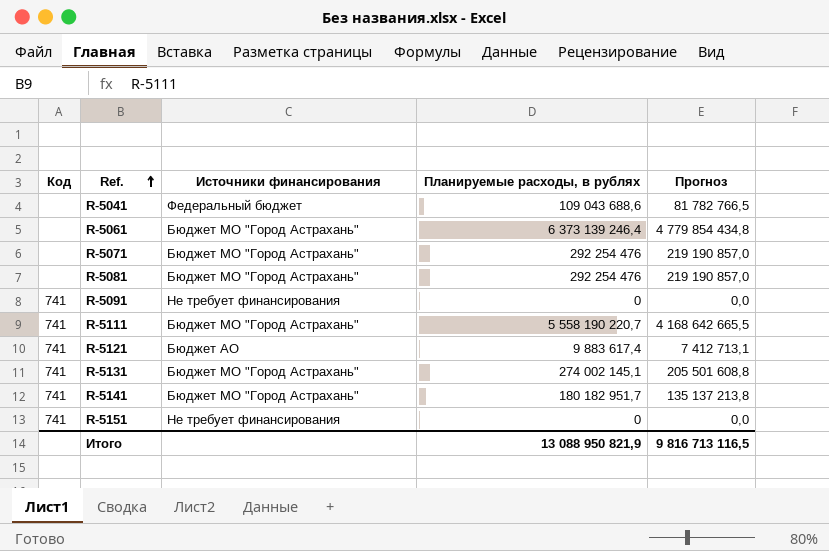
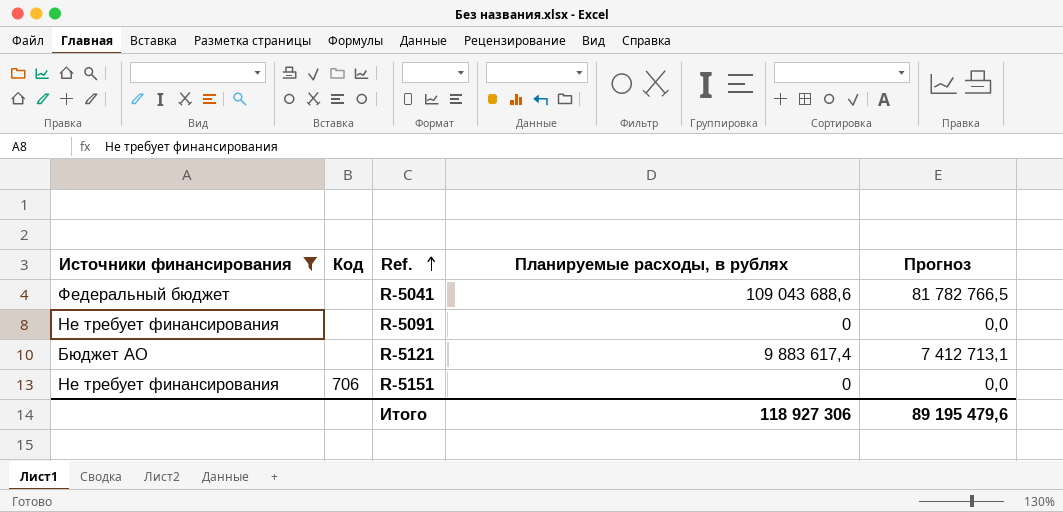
filter: none -> Источники финансирования != Бюджет МО "Город Астрахань"
column Источники финансирования | position: 3 -> 1
R-5091 | Код: 741 -> none
R-5121 | Код: 741 -> none
R-5151 | Код: 741 -> 706
Итого | Планируемые расходы, в рублях: 13 088 950 821,9 -> 118 927 306
Итого | Прогноз: 9 816 713 116,5 -> 89 195 479,6

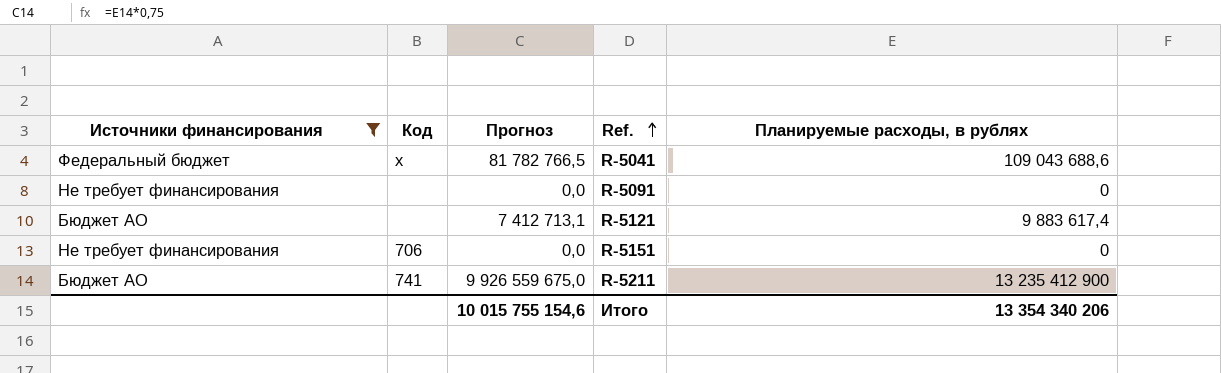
column Прогноз | position: 5 -> 3
R-5041 | Код: none -> х
row R-5211: none -> Бюджет АО | 741 | 9 926 559 675,0 | 13 235 412 900
Итого | Прогноз: 89 195 479,6 -> 10 015 755 154,6
Итого | Планируемые расходы, в рублях: 118 927 306 -> 13 354 340 206

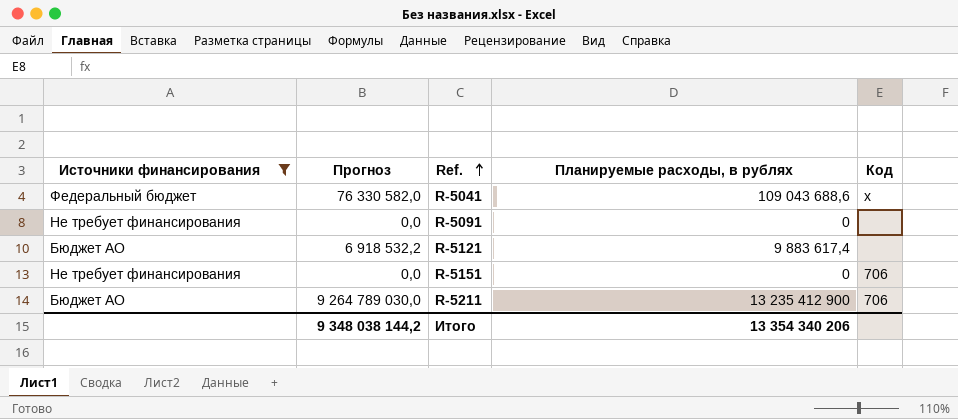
column Прогноз | formula: [Планируемые расходы, в рублях] * 0,75 -> [Планируемые расходы, в рублях] * 0,7
column Код | position: 2 -> 5
R-5211 | Код: 741 -> 706
Итого | Прогноз: 10 015 755 154,6 -> 9 348 038 144,2

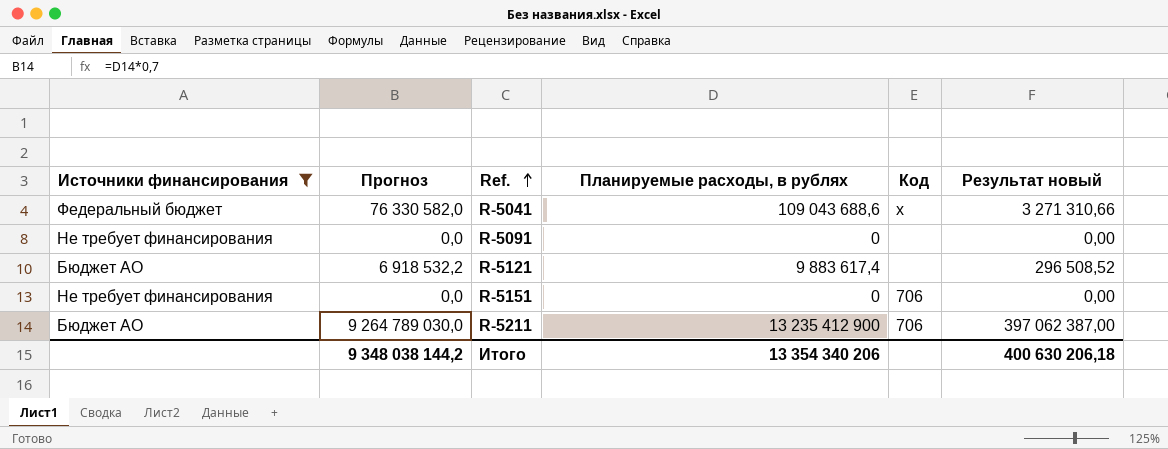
column Результат новый | formula: none -> [Планируемые расходы, в рублях] * 0,03

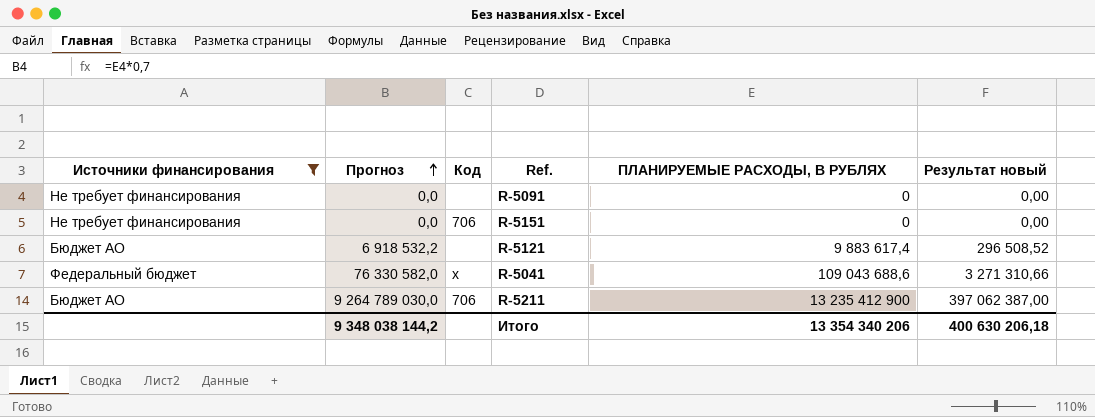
row order: Ref. ascending -> Прогноз ascending
column Код | position: 5 -> 3
column name: Планируемые расходы, в рублях -> ПЛАНИРУЕМЫЕ РАСХОДЫ, В РУБЛЯХ

